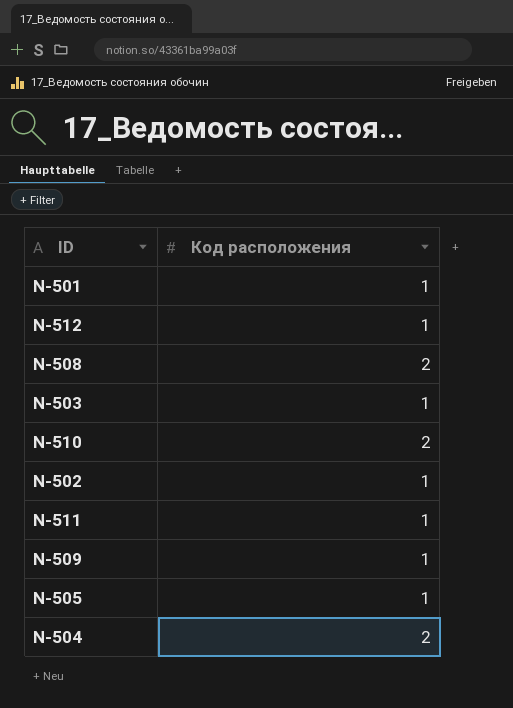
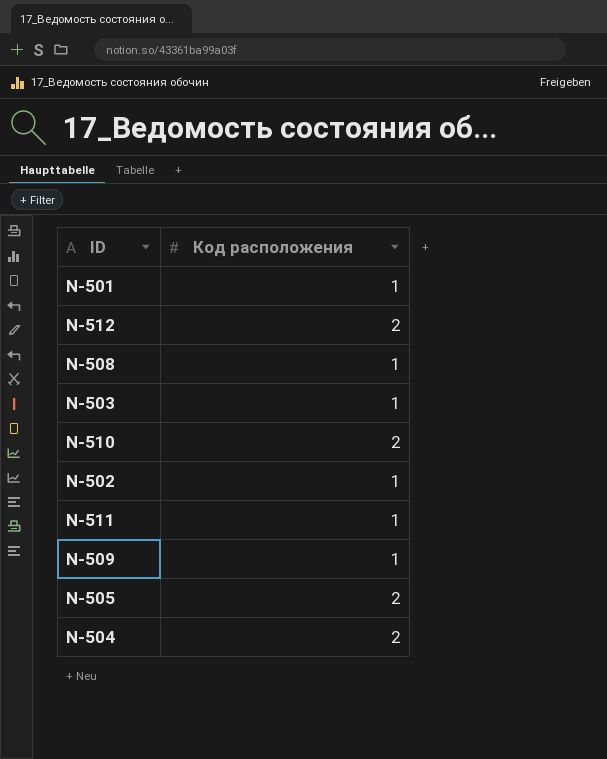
N-512 | Код расположения: 1 -> 2
N-508 | Код расположения: 2 -> 1
N-505 | Код расположения: 1 -> 2

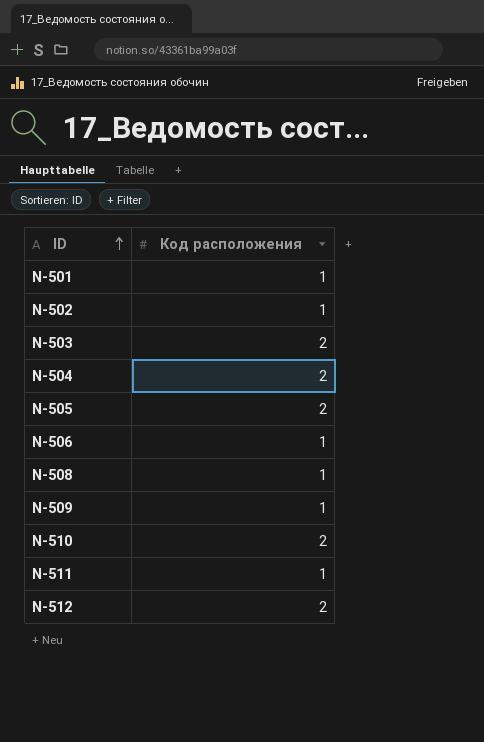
row order: none -> ID ascending
N-503 | Код расположения: 1 -> 2
row N-506: none -> 1

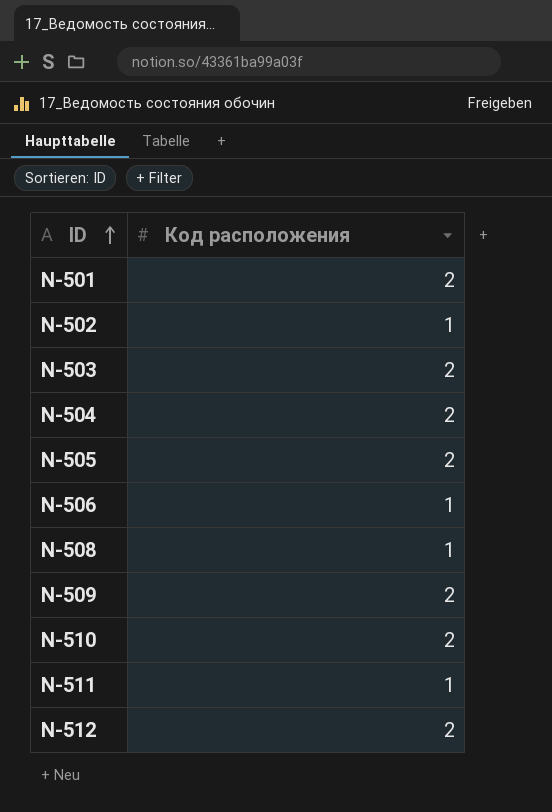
N-501 | Код расположения: 1 -> 2
N-509 | Код расположения: 1 -> 2

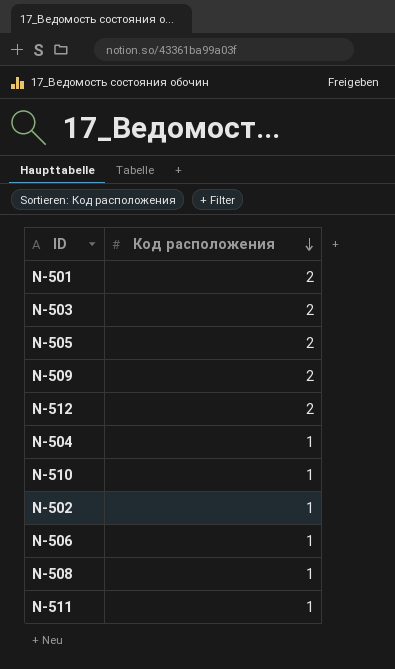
row order: ID ascending -> Код расположения descending
N-504 | Код расположения: 2 -> 1
N-510 | Код расположения: 2 -> 1

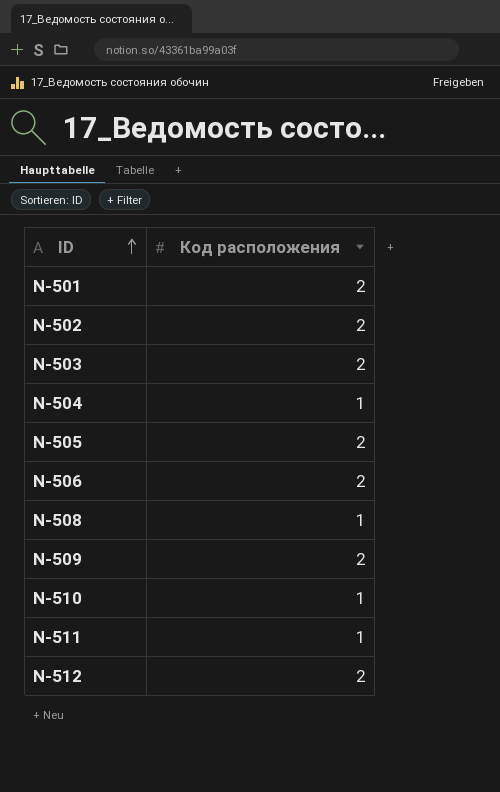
row order: Код расположения descending -> ID ascending
N-502 | Код расположения: 1 -> 2
N-506 | Код расположения: 1 -> 2

